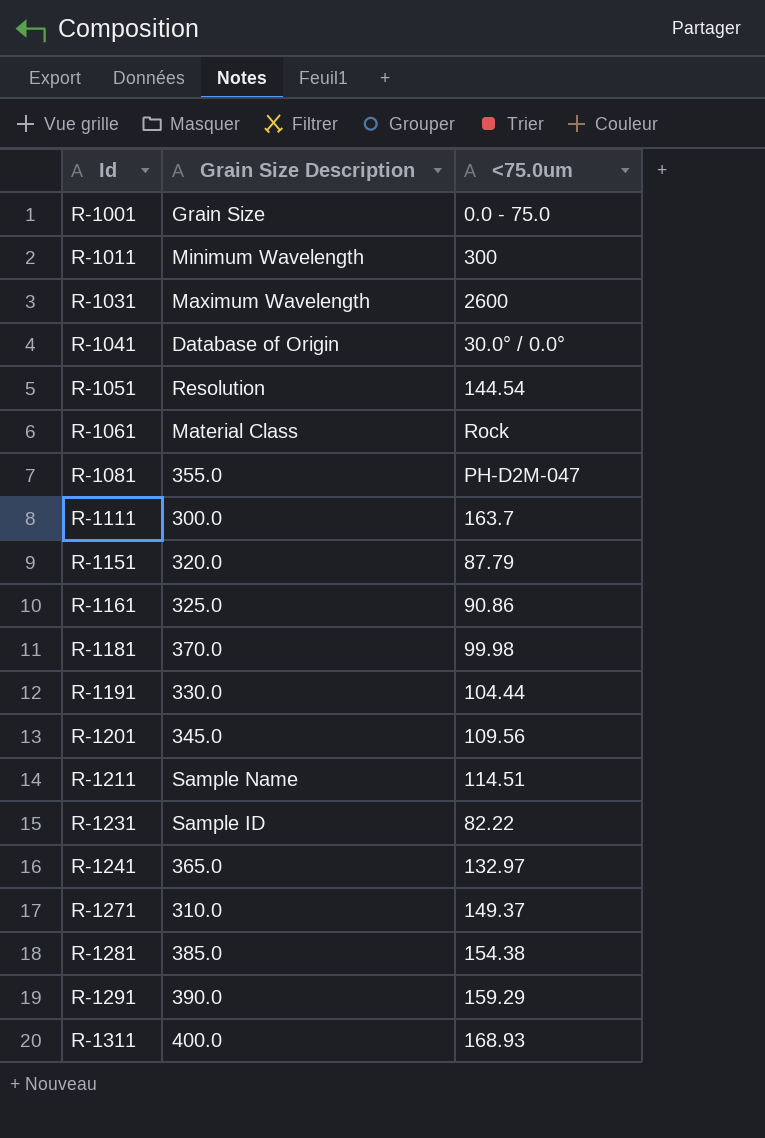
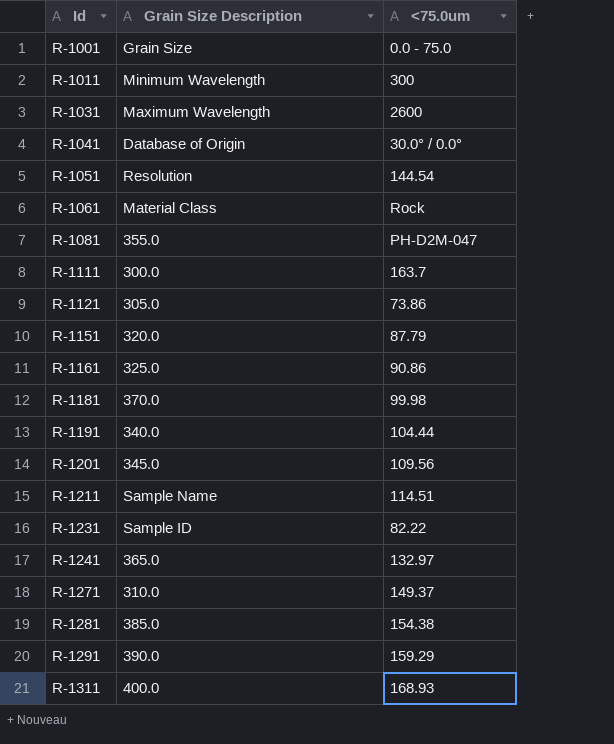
row R-1121: none -> 305.0 | 73.86
R-1191 | Grain Size Description: 330.0 -> 340.0

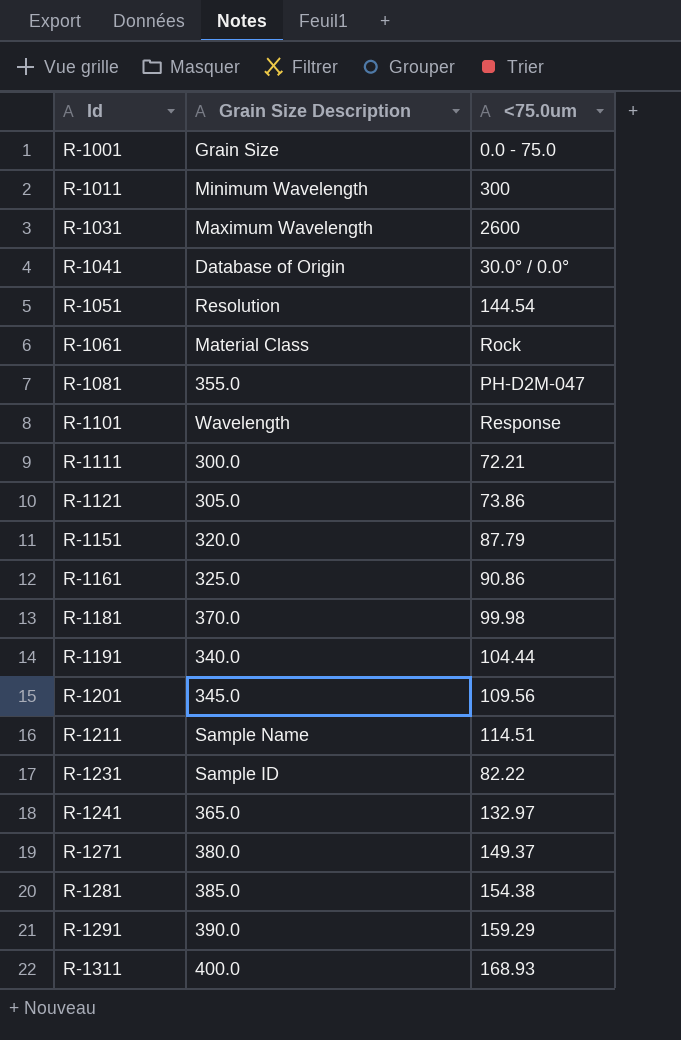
row R-1101: none -> Wavelength | Response
R-1111 | <75.0um: 163.7 -> 72.21
R-1271 | Grain Size Description: 310.0 -> 380.0

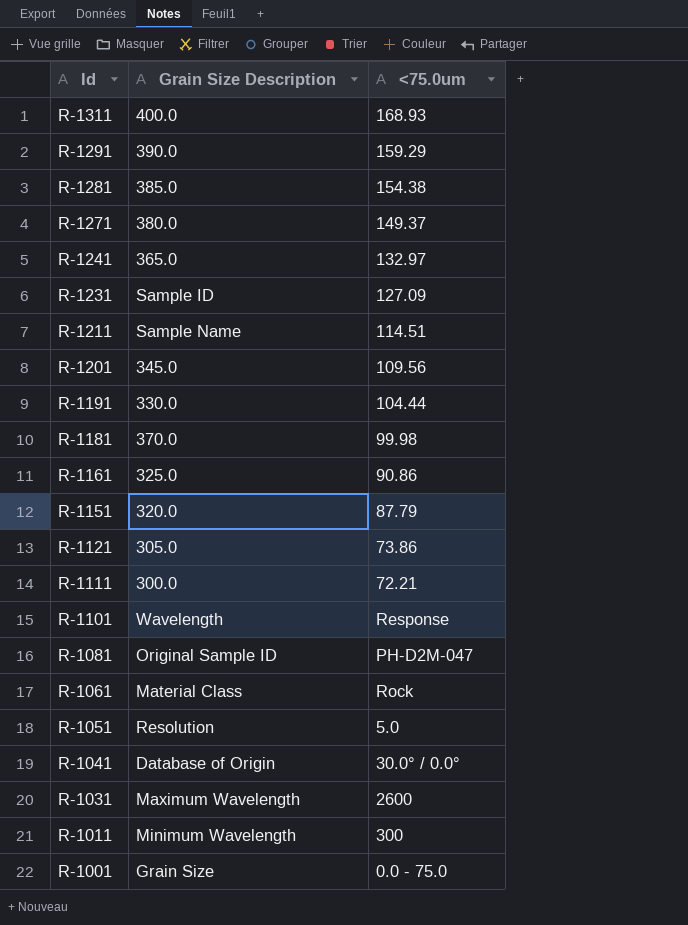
row order: Id ascending -> Id descending
R-1231 | <75.0um: 82.22 -> 127.09
R-1191 | Grain Size Description: 340.0 -> 330.0
R-1081 | Grain Size Description: 355.0 -> Original Sample ID
R-1051 | <75.0um: 144.54 -> 5.0

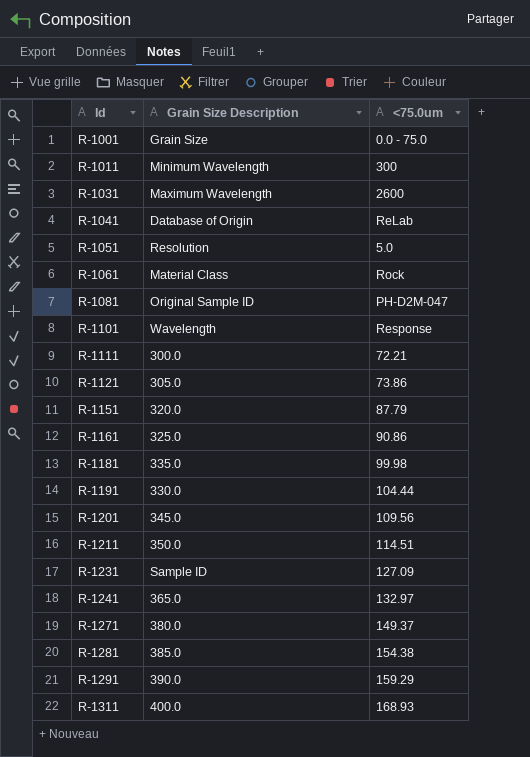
row order: Id descending -> Id ascending
R-1041 | <75.0um: 30.0° / 0.0° -> ReLab
R-1181 | Grain Size Description: 370.0 -> 335.0
R-1211 | Grain Size Description: Sample Name -> 350.0

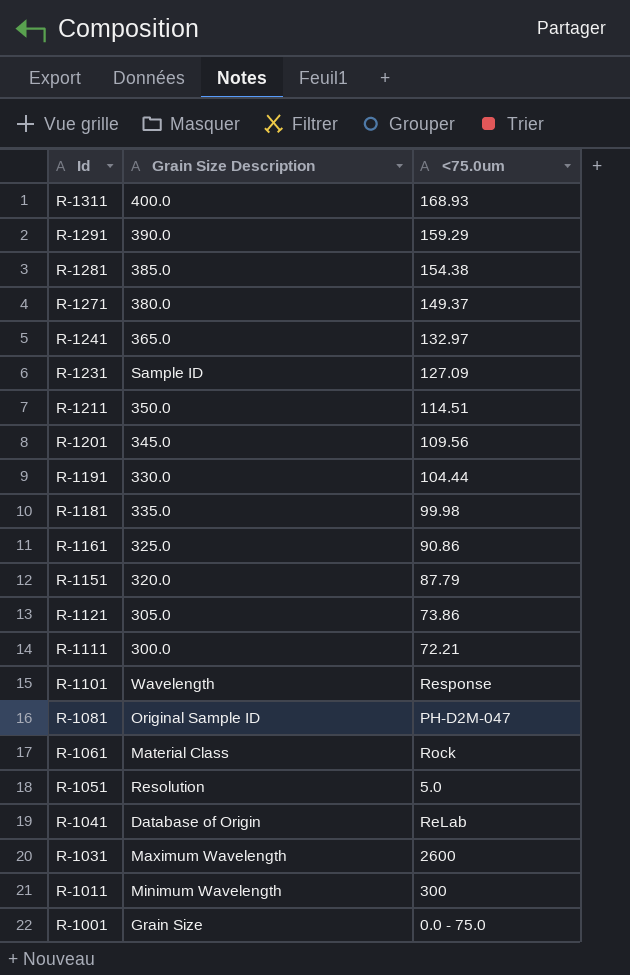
row order: Id ascending -> Id descending

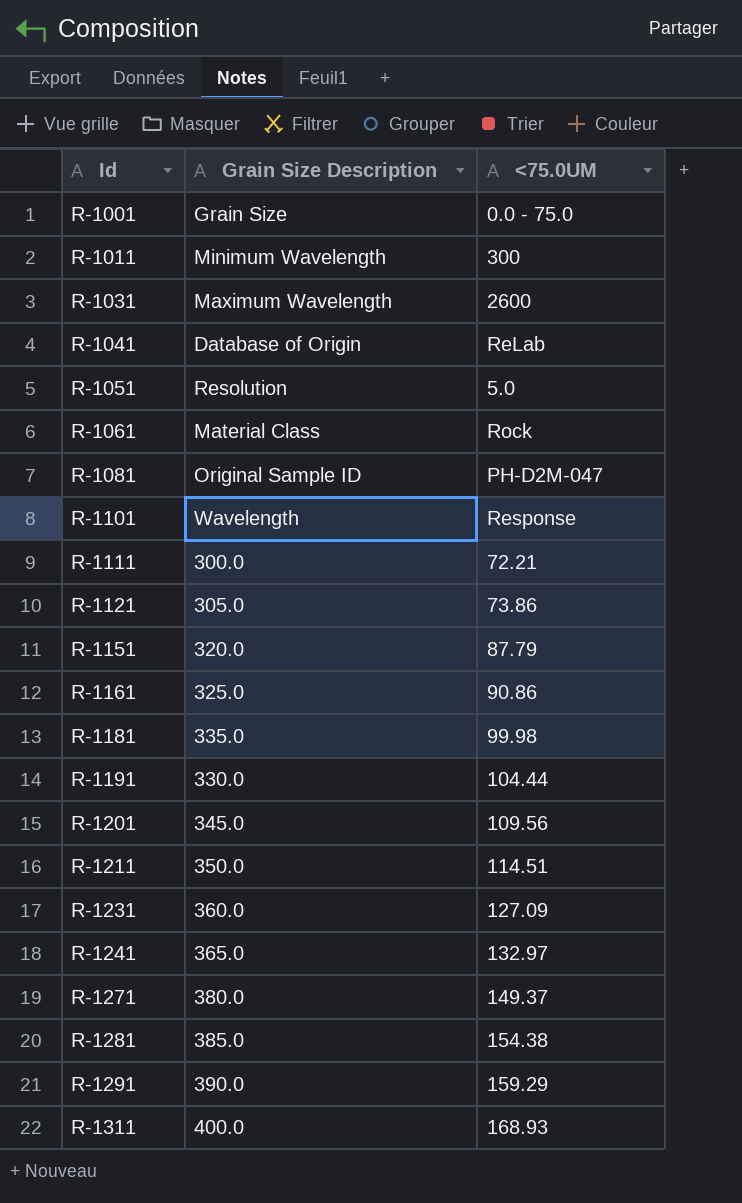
row order: Id descending -> Id ascending
column name: <75.0um -> <75.0UM
R-1231 | Grain Size Description: Sample ID -> 360.0

